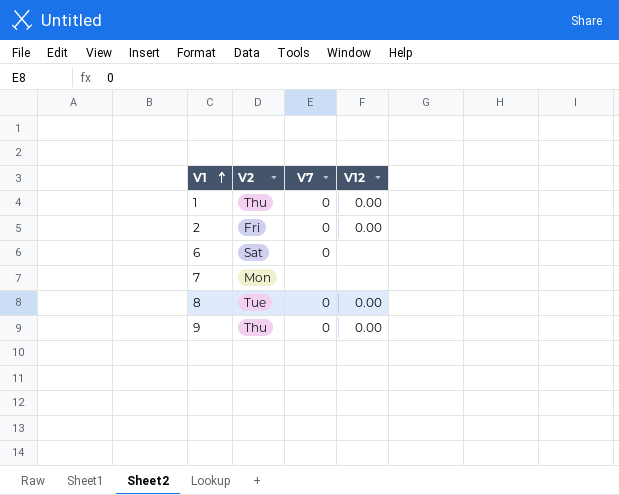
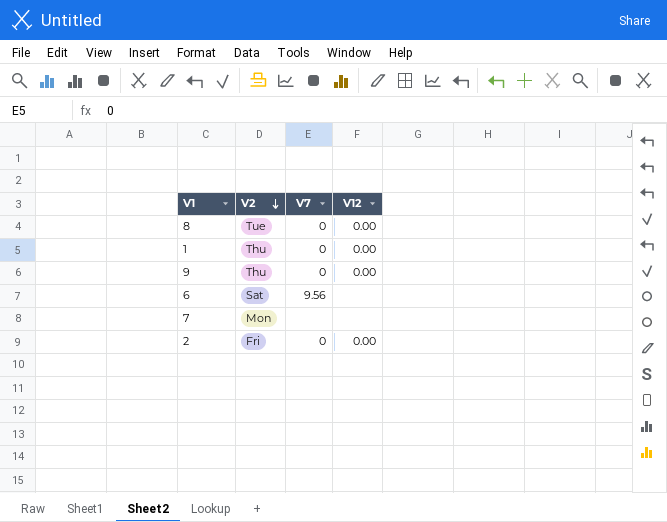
row order: V1 ascending -> V2 descending
6 | V7: 0 -> 9.56

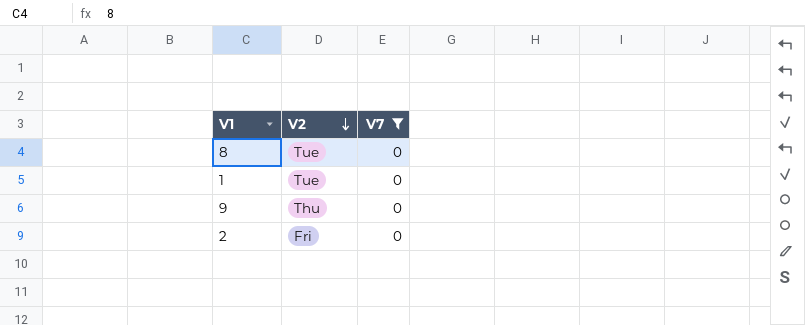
filter: none -> V7 = 0
column V12 | position: 4 -> none
1 | V2: Thu -> Tue

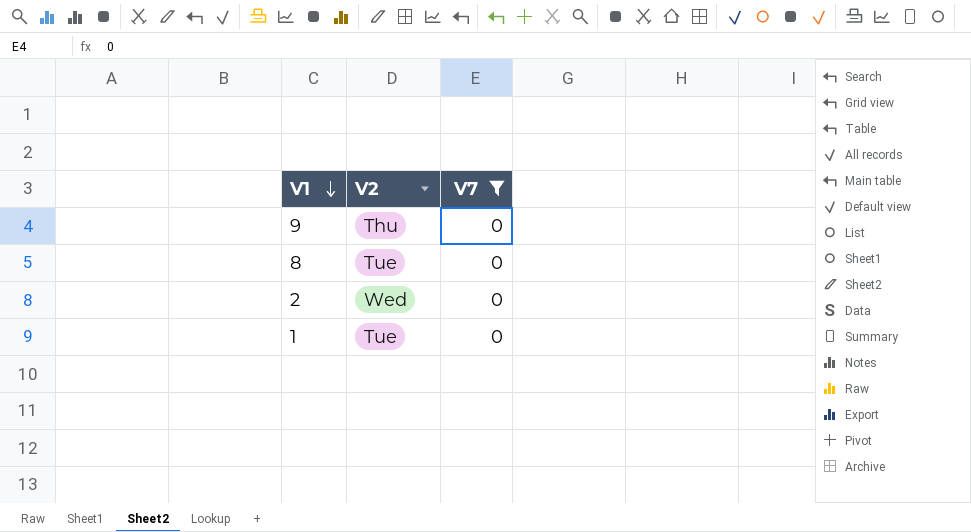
row order: V2 descending -> V1 descending
2 | V2: Fri -> Wed

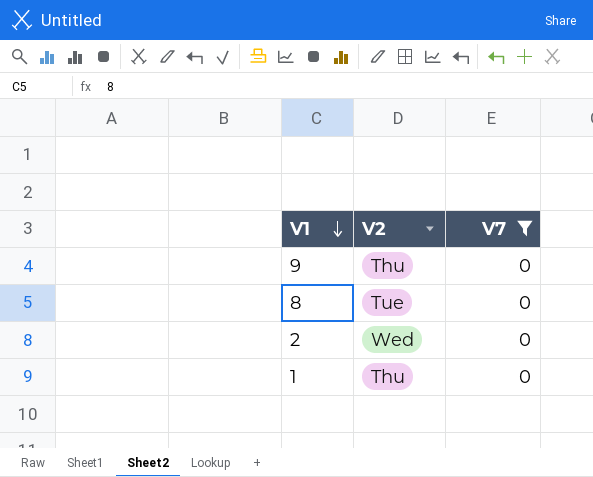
1 | V2: Tue -> Thu

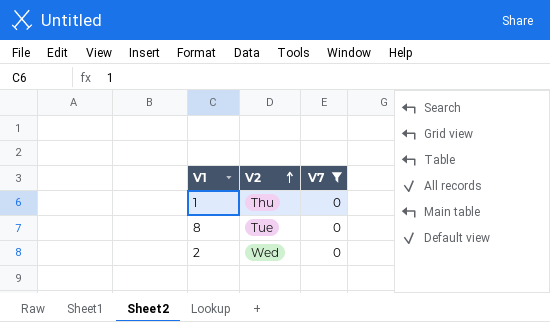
row order: V1 descending -> V2 ascending
row 9: Thu | 0 -> none

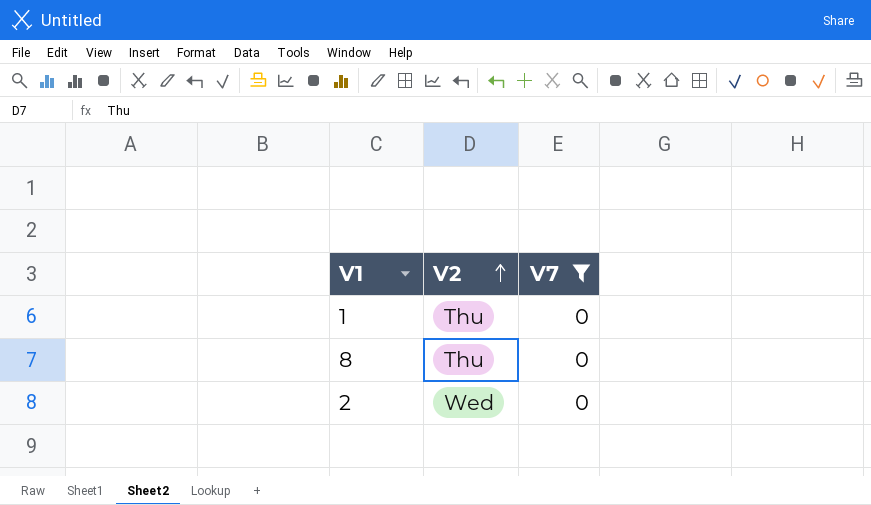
8 | V2: Tue -> Thu

